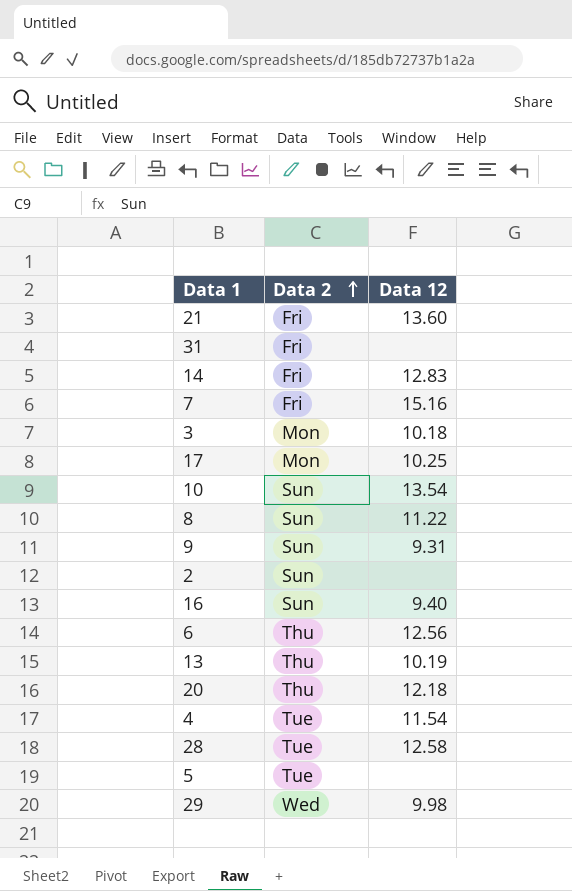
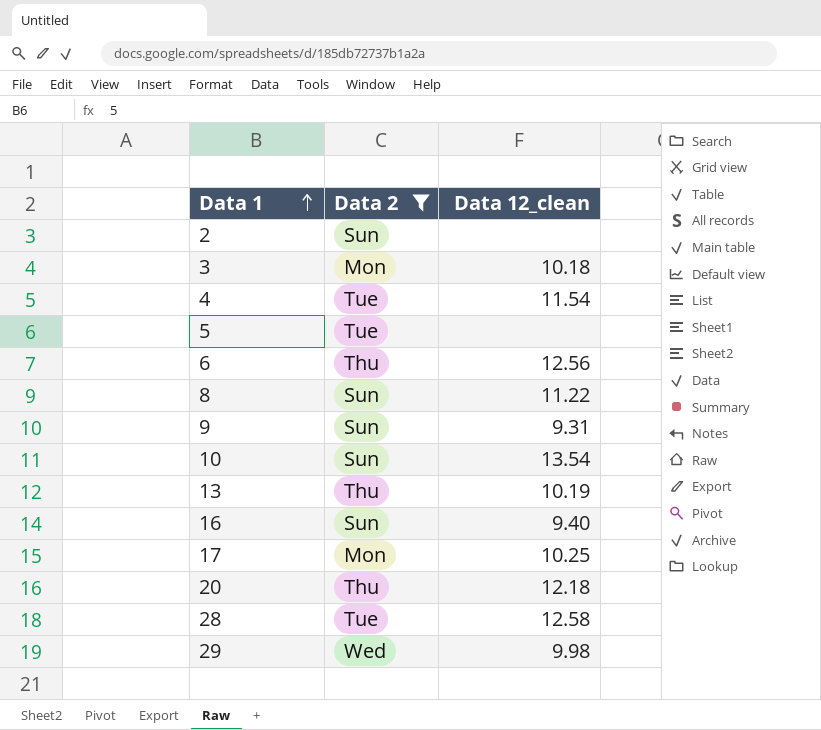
filter: none -> Data 2 != Fri
row order: Data 2 ascending -> Data 1 ascending
column name: Data 12 -> Data 12_clean

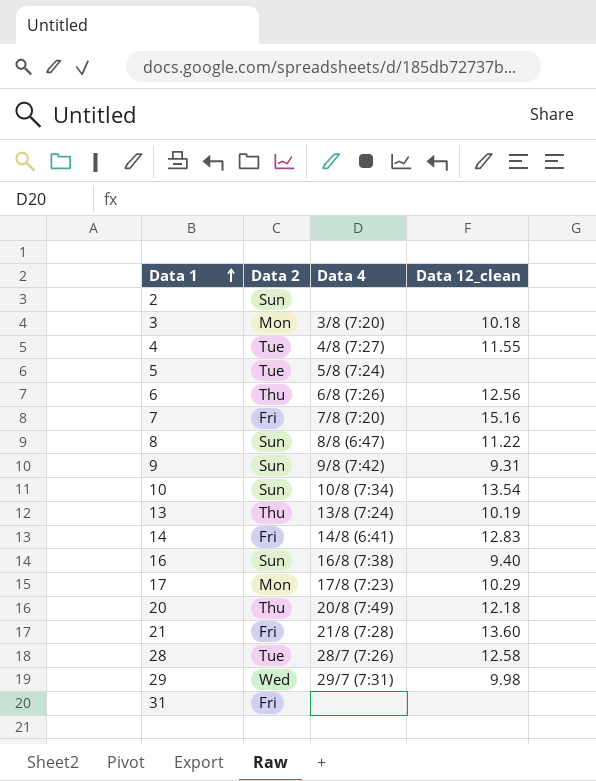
filter: Data 2 != Fri -> none
column Data 4 | position: none -> 3
4 | Data 12_clean: 11.54 -> 11.55
17 | Data 12_clean: 10.25 -> 10.29

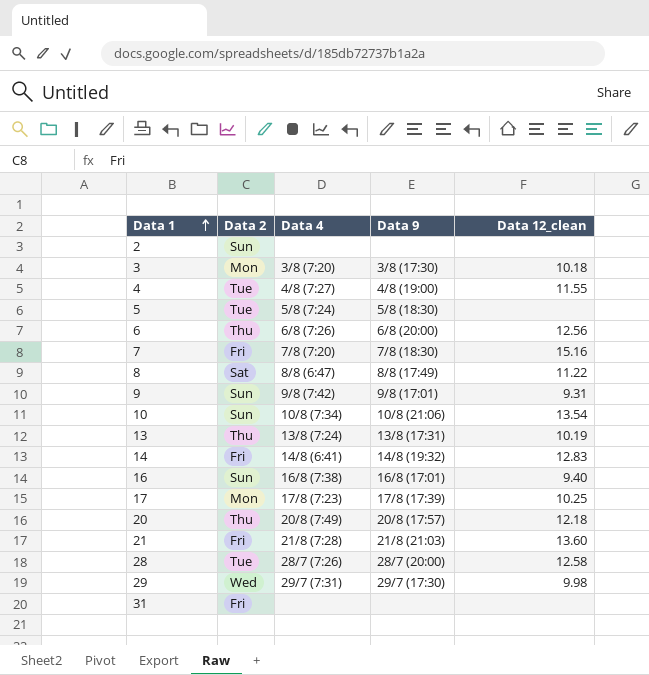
column Data 9 | position: none -> 4
8 | Data 2: Sun -> Sat
17 | Data 12_clean: 10.29 -> 10.25

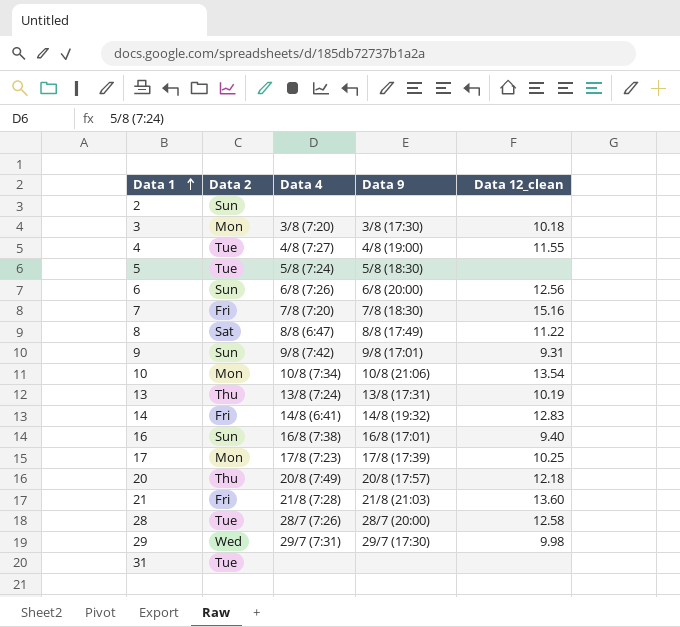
6 | Data 2: Thu -> Sun
10 | Data 2: Sun -> Mon
31 | Data 2: Fri -> Tue

